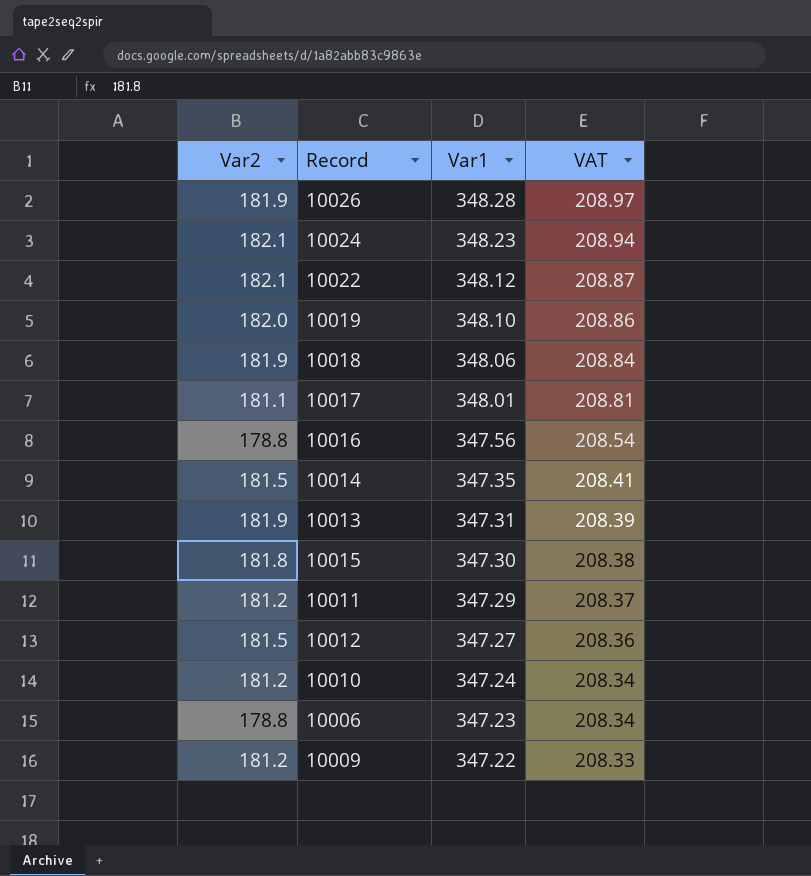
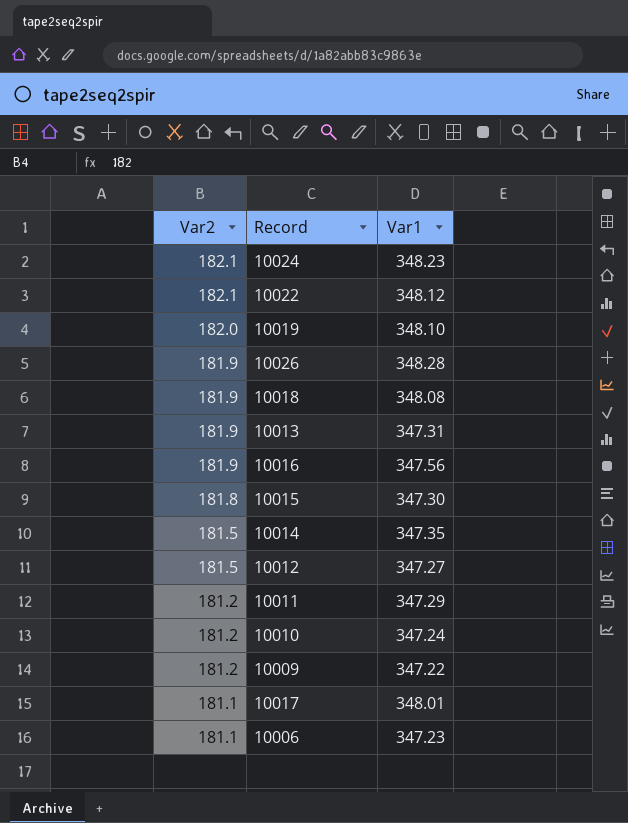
row order: Var1 descending -> Var2 descending
column VAT | formula: [Var1] * 0.6 -> none
10018 | Var1: 348.06 -> 348.08
10016 | Var2: 178.8 -> 181.9
10006 | Var2: 178.8 -> 181.1

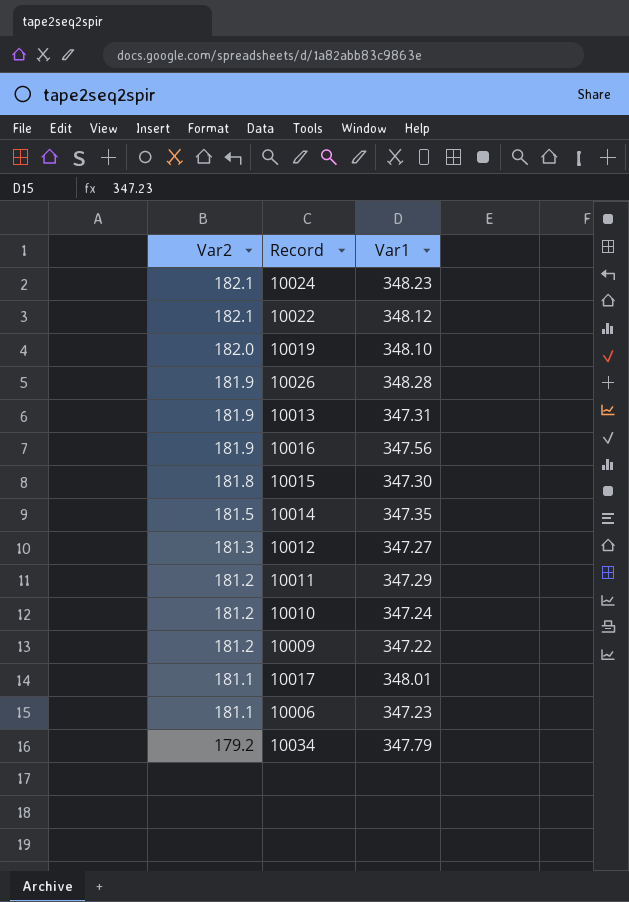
row 10018: 181.9 | 348.08 -> none
10012 | Var2: 181.5 -> 181.3
row 10034: none -> 179.2 | 347.79

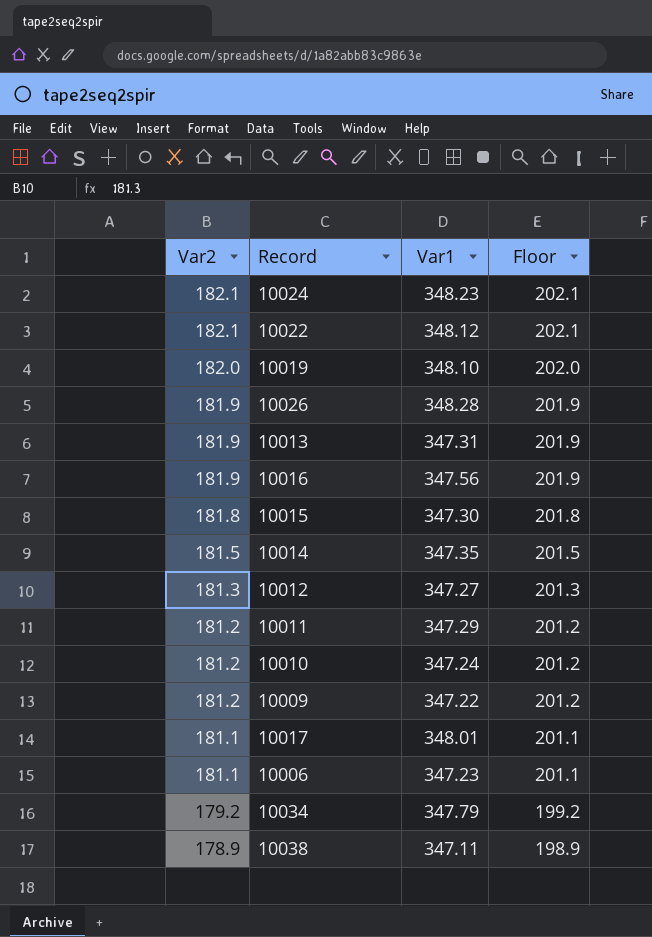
column Floor | formula: none -> [Var2] + 20
row 10038: none -> 178.9 | 347.11 | 198.9

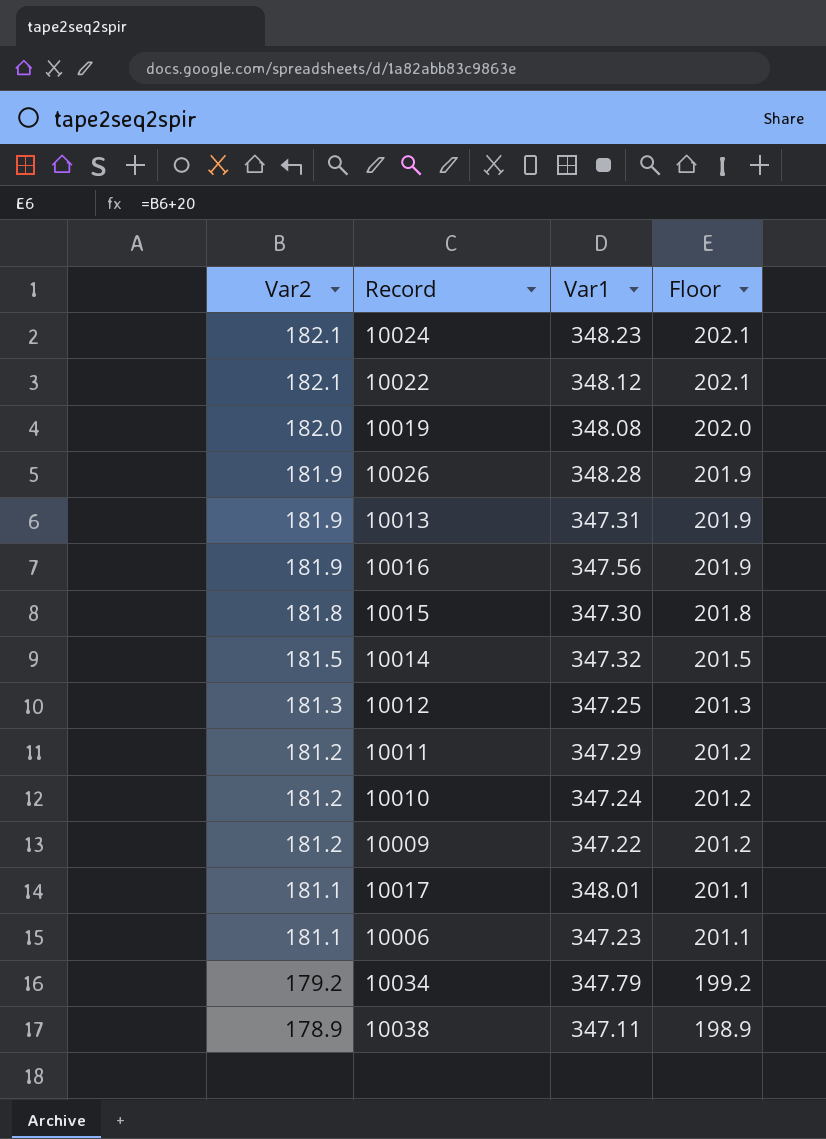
10019 | Var1: 348.10 -> 348.08
10014 | Var1: 347.35 -> 347.32
10012 | Var1: 347.27 -> 347.25

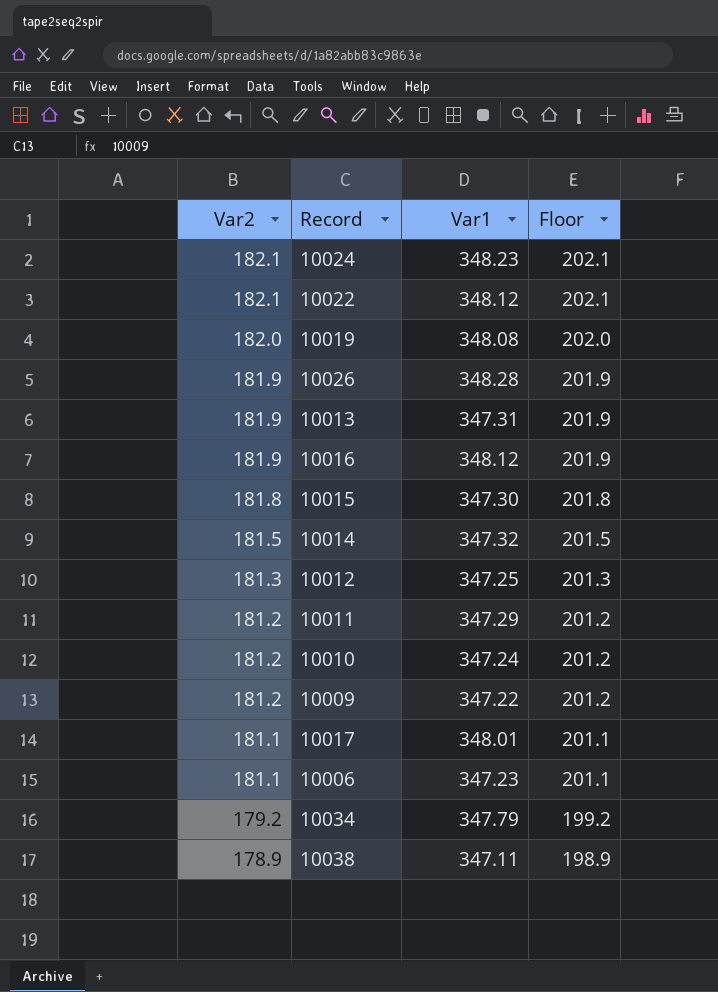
10016 | Var1: 347.56 -> 348.12

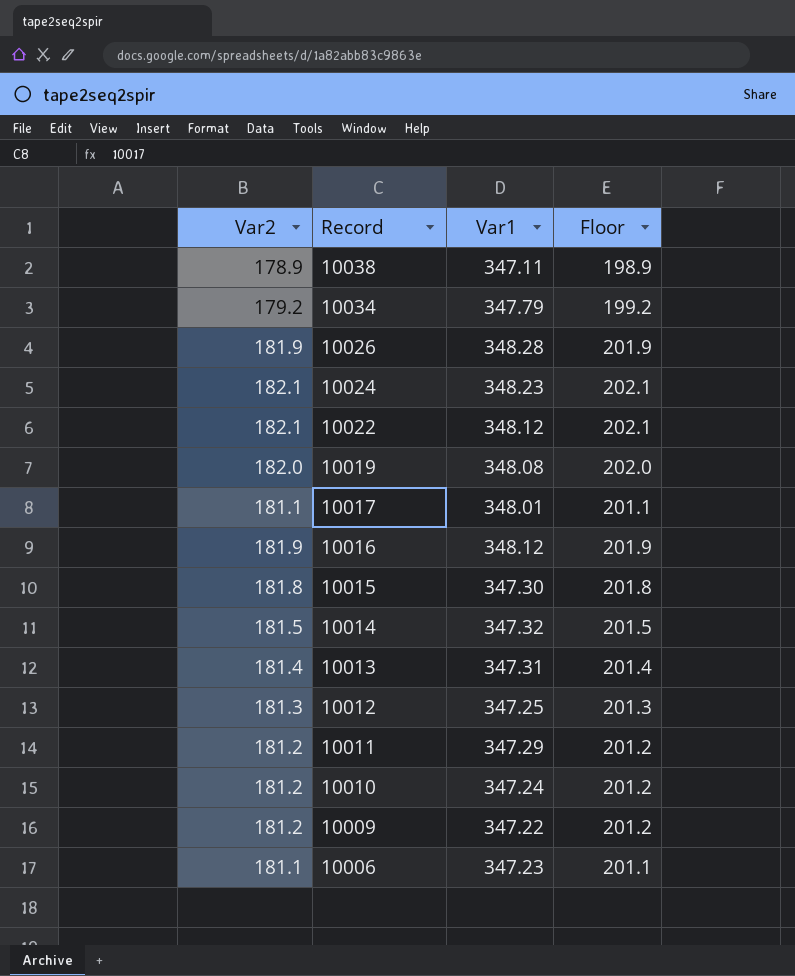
row order: Var2 descending -> Record descending
10013 | Var2: 181.9 -> 181.4
10013 | Floor: 201.9 -> 201.4

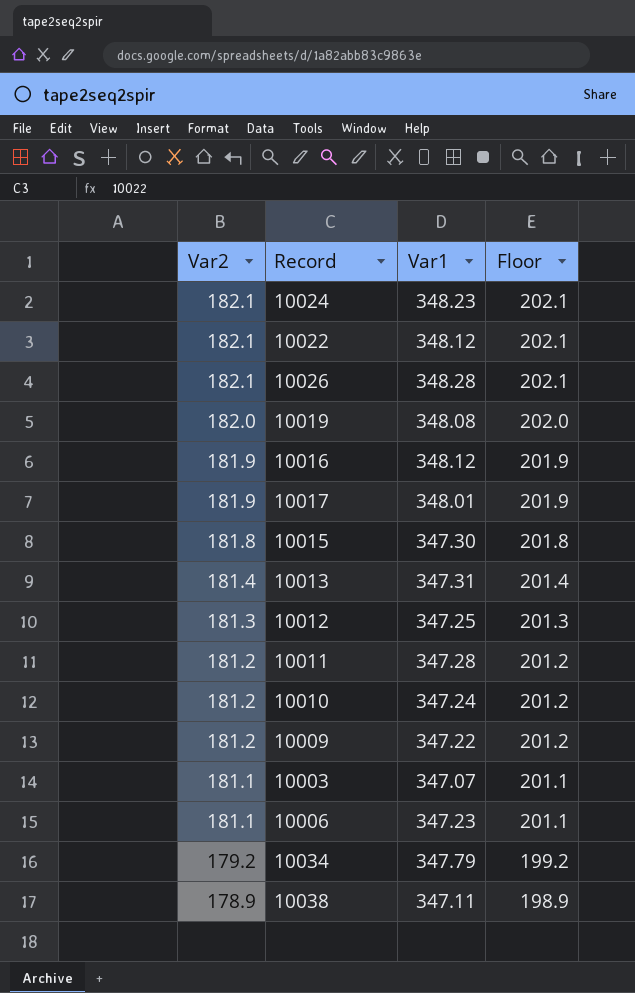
row order: Record descending -> Var2 descending
row 10014: 181.5 | 347.32 | 201.5 -> none
10026 | Var2: 181.9 -> 182.1
10026 | Floor: 201.9 -> 202.1
10017 | Var2: 181.1 -> 181.9
10017 | Floor: 201.1 -> 201.9
10011 | Var1: 347.29 -> 347.28
row 10003: none -> 181.1 | 347.07 | 201.1

